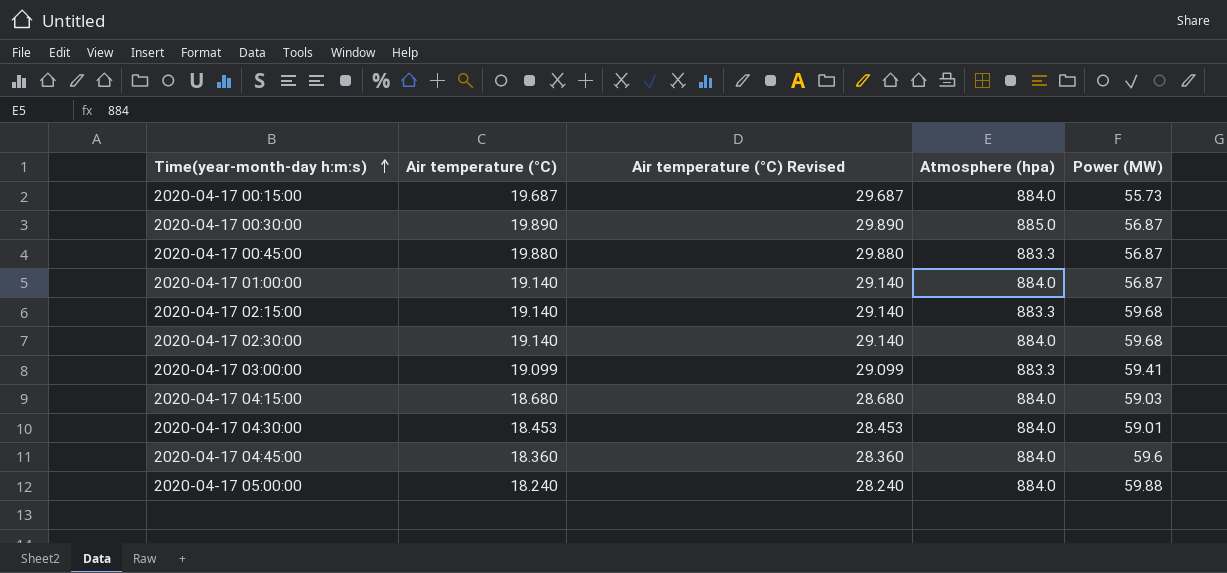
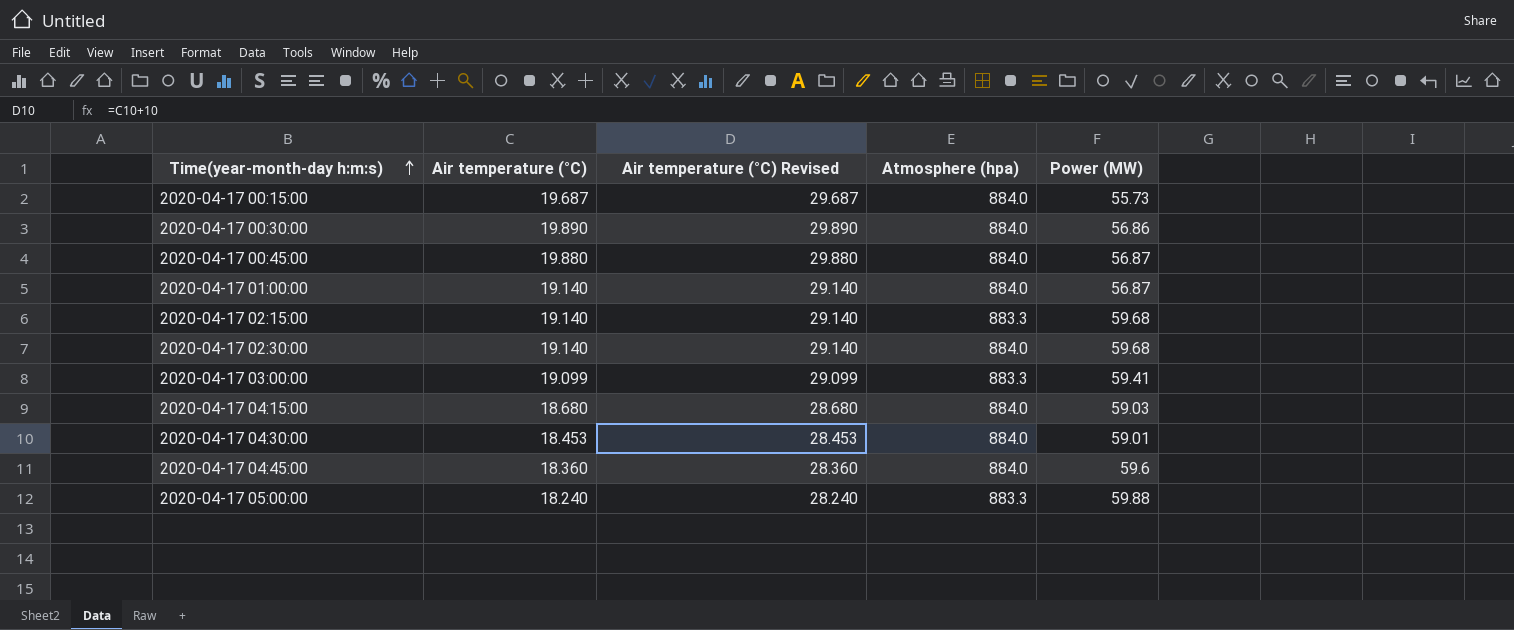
2020-04-17 00:30:00 | Atmosphere (hpa): 885.0 -> 884.0
2020-04-17 00:30:00 | Power (MW): 56.87 -> 56.86
2020-04-17 00:45:00 | Atmosphere (hpa): 883.3 -> 884.0
2020-04-17 05:00:00 | Atmosphere (hpa): 884.0 -> 883.3

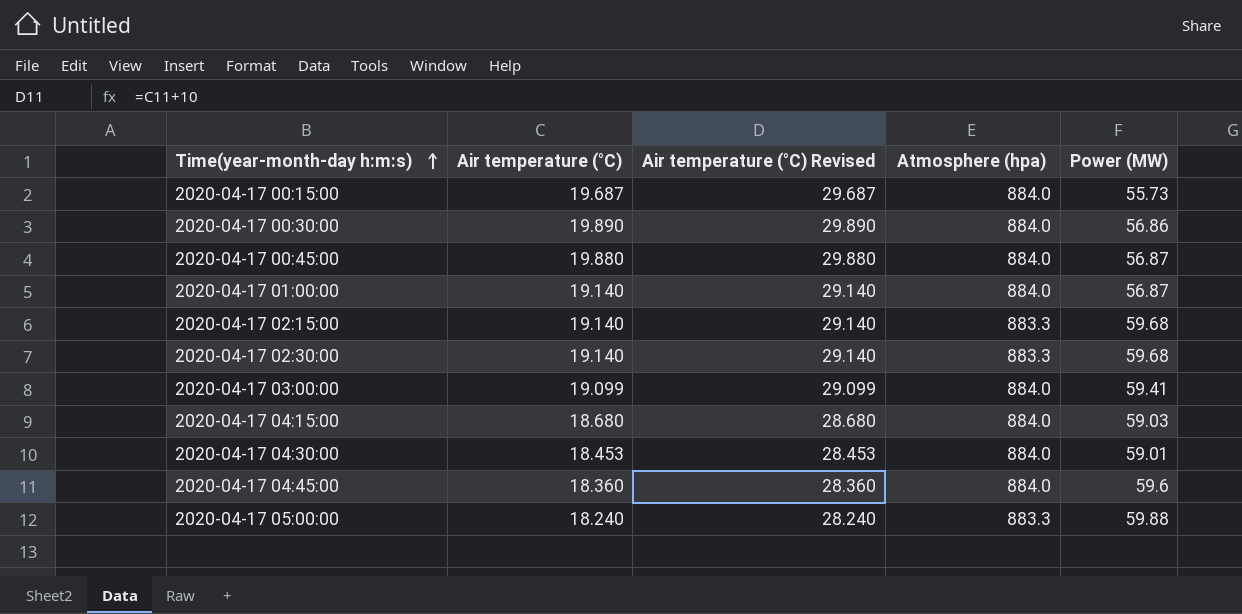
2020-04-17 02:30:00 | Atmosphere (hpa): 884.0 -> 883.3
2020-04-17 03:00:00 | Atmosphere (hpa): 883.3 -> 884.0

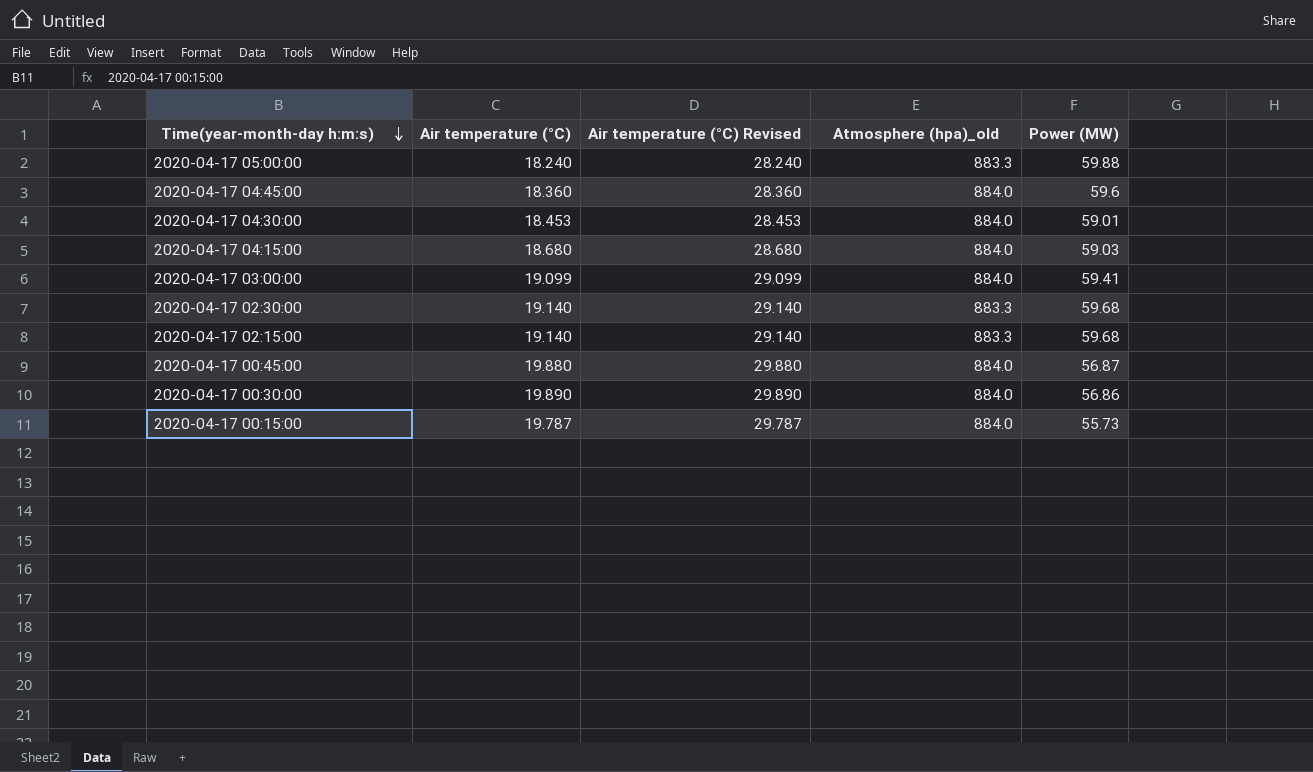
row order: Time(year-month-day h:m:s) ascending -> Time(year-month-day h:m:s) descending
column name: Atmosphere (hpa) -> Atmosphere (hpa)_old
row 2020-04-17 01:00:00: 19.140 | 29.140 | 884.0 | 56.87 -> none
2020-04-17 00:15:00 | Air temperature (°C): 19.687 -> 19.787
2020-04-17 00:15:00 | Air temperature (°C) Revised: 29.687 -> 29.787

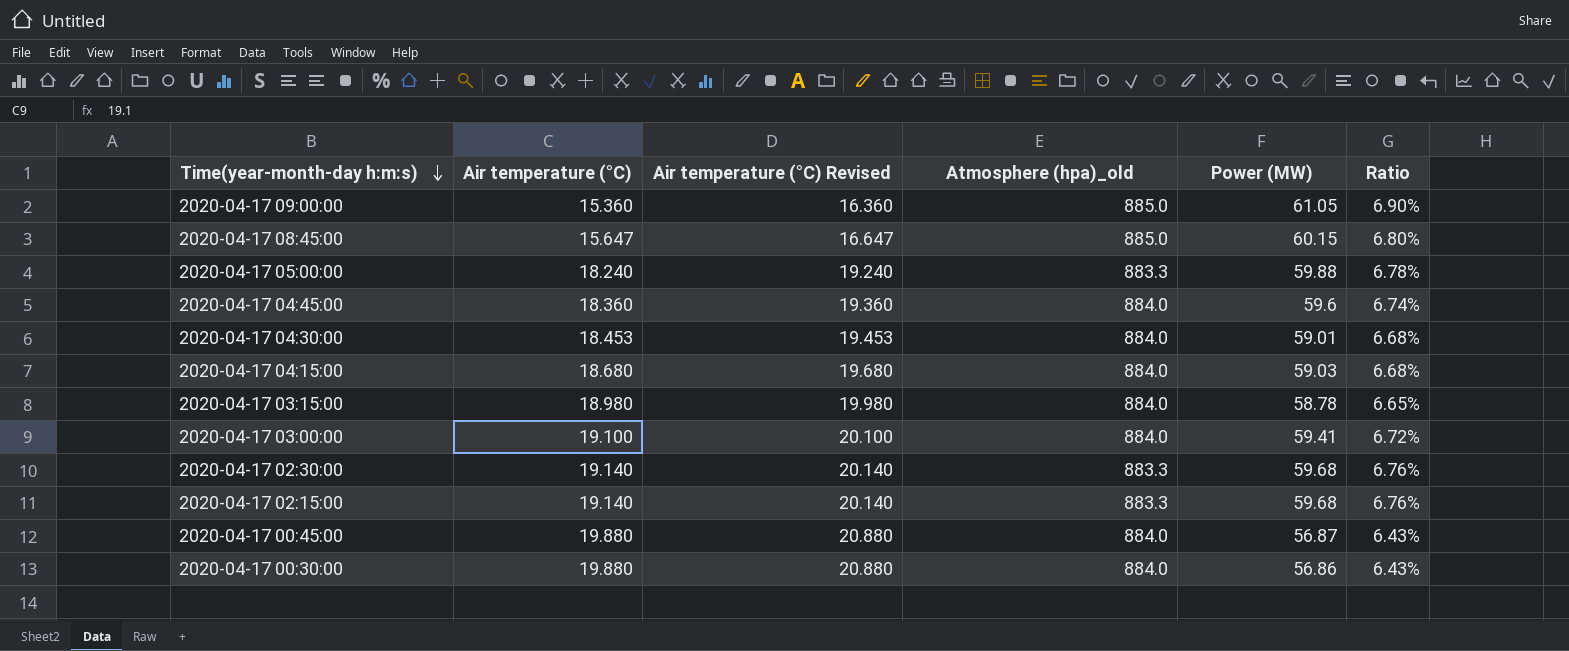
column Air temperature (°C) Revised | formula: [Air temperature (°C)] + 10 -> [Air temperature (°C)] + 1
column Ratio | formula: none -> [Power (MW)] / [Atmosphere (hpa)_old]
row 2020-04-17 00:15:00: 19.787 | 29.787 | 884.0 | 55.73 -> none
row 2020-04-17 09:00:00: none -> 15.360 | 16.360 | 885.0 | 61.05 | 6.90%
row 2020-04-17 08:45:00: none -> 15.647 | 16.647 | 885.0 | 60.15 | 6.80%
row 2020-04-17 03:15:00: none -> 18.980 | 19.980 | 884.0 | 58.78 | 6.65%
2020-04-17 03:00:00 | Air temperature (°C): 19.099 -> 19.100
2020-04-17 00:30:00 | Air temperature (°C): 19.890 -> 19.880

